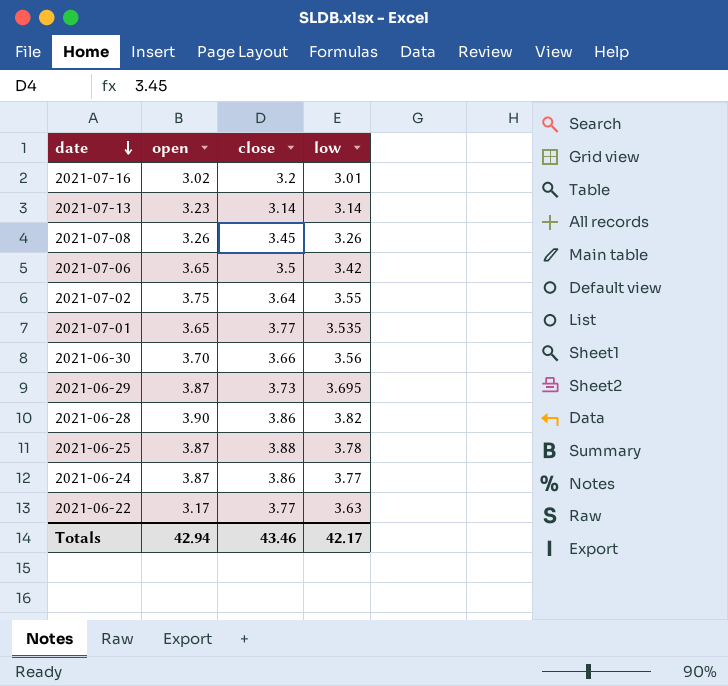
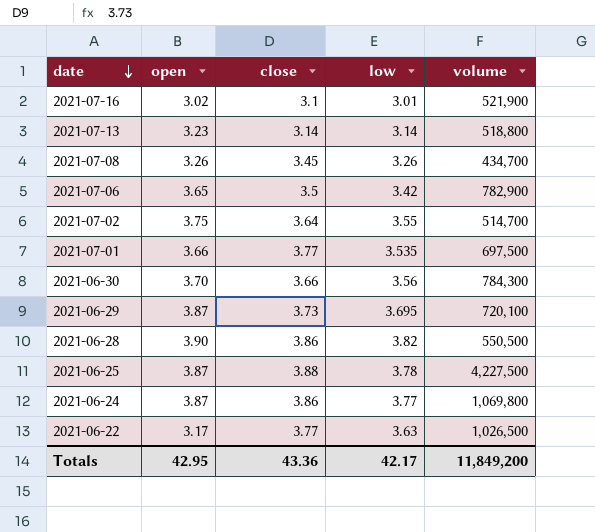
column volume | position: none -> 5
2021-07-16 | close: 3.2 -> 3.1
2021-07-01 | open: 3.65 -> 3.66
Totals | open: 42.94 -> 42.95
Totals | close: 43.46 -> 43.36

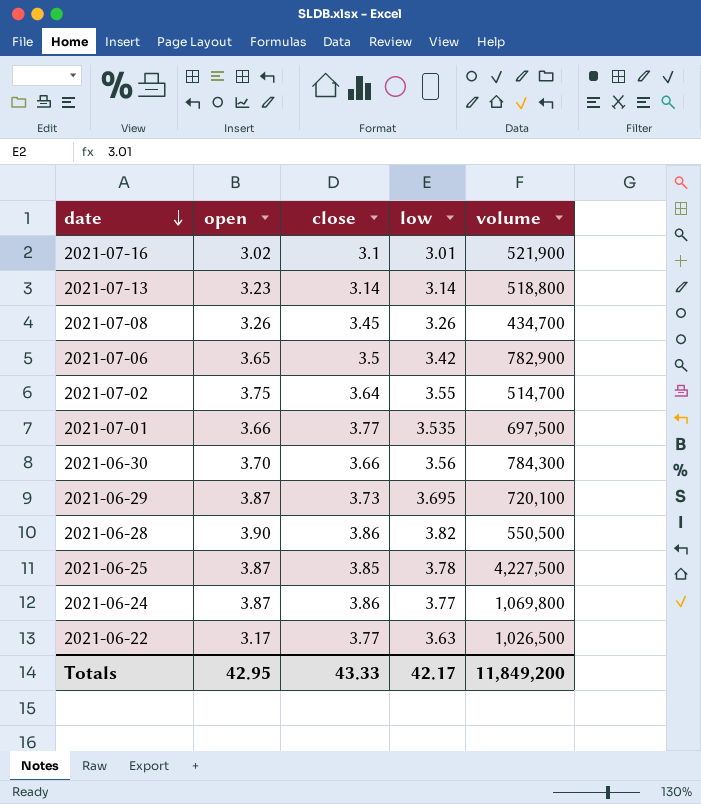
2021-06-25 | close: 3.88 -> 3.85
Totals | close: 43.36 -> 43.33

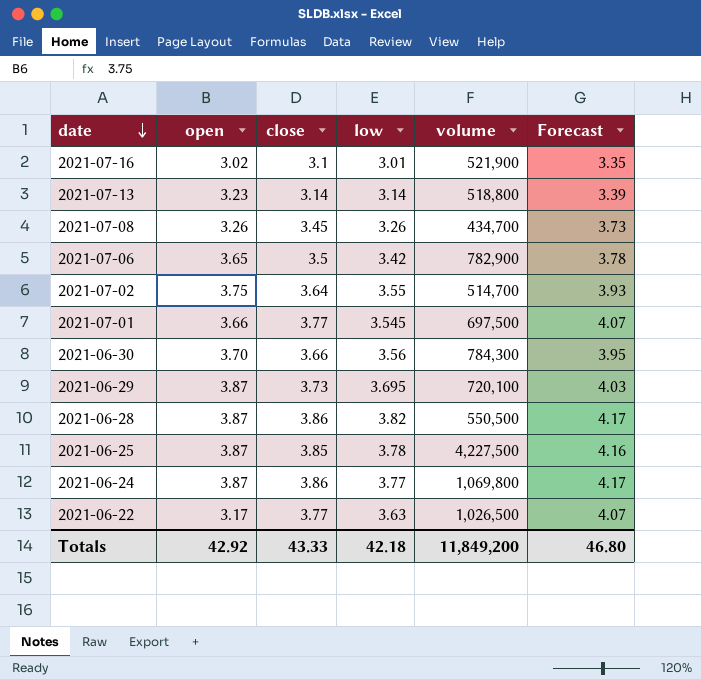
column Forecast | formula: none -> [close] * 1.08
2021-07-01 | low: 3.535 -> 3.545
2021-06-28 | open: 3.90 -> 3.87
Totals | open: 42.95 -> 42.92
Totals | low: 42.17 -> 42.18

